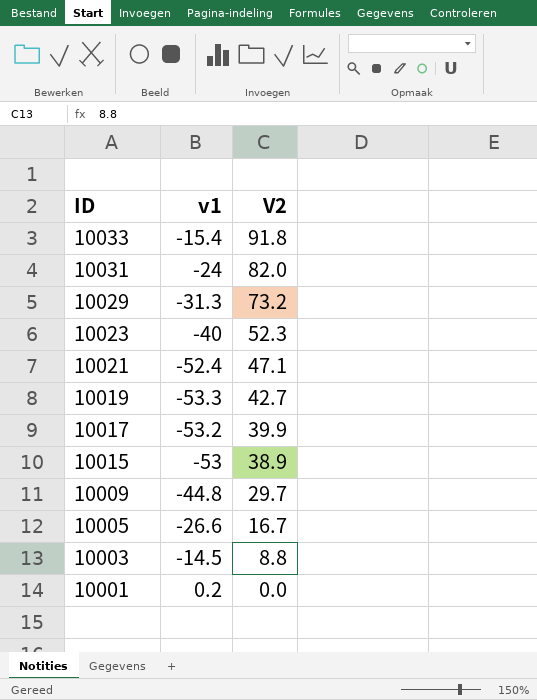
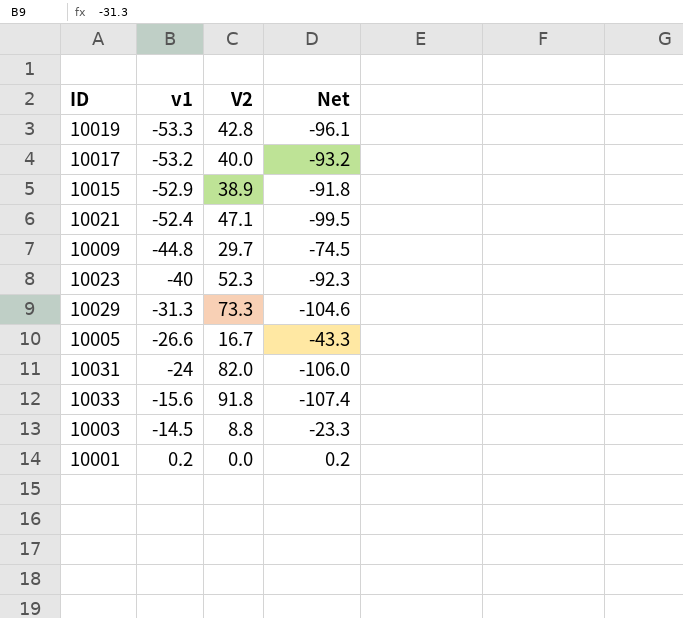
row order: ID descending -> v1 ascending
column Net | formula: none -> [v1] - [V2]
10019 | V2: 42.7 -> 42.8
10017 | V2: 39.9 -> 40.0
10015 | v1: -53 -> -52.9
10029 | V2: 73.2 -> 73.3
10033 | v1: -15.4 -> -15.6

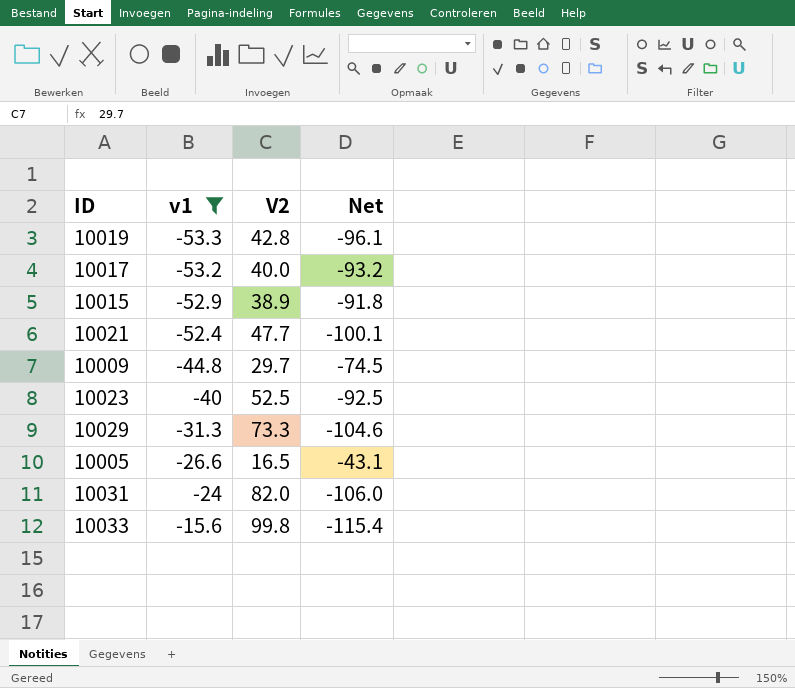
filter: none -> v1 <= -15.6
10021 | V2: 47.1 -> 47.7
10021 | Net: -99.5 -> -100.1
10023 | V2: 52.3 -> 52.5
10023 | Net: -92.3 -> -92.5
10005 | V2: 16.7 -> 16.5
10005 | Net: -43.3 -> -43.1
10033 | V2: 91.8 -> 99.8
10033 | Net: -107.4 -> -115.4

